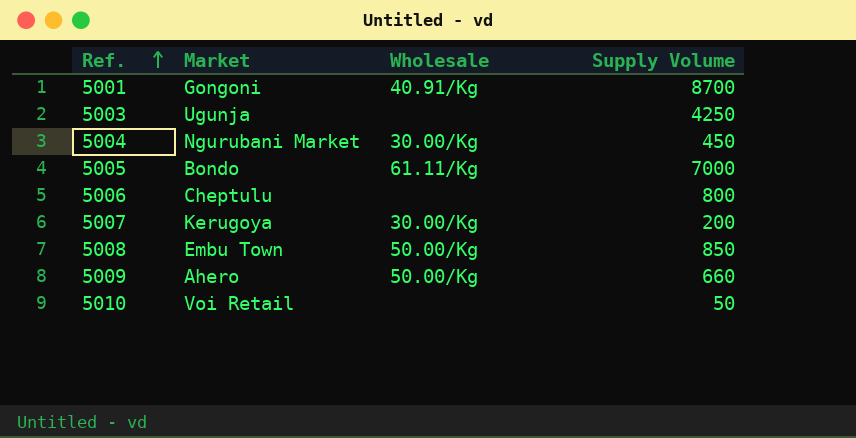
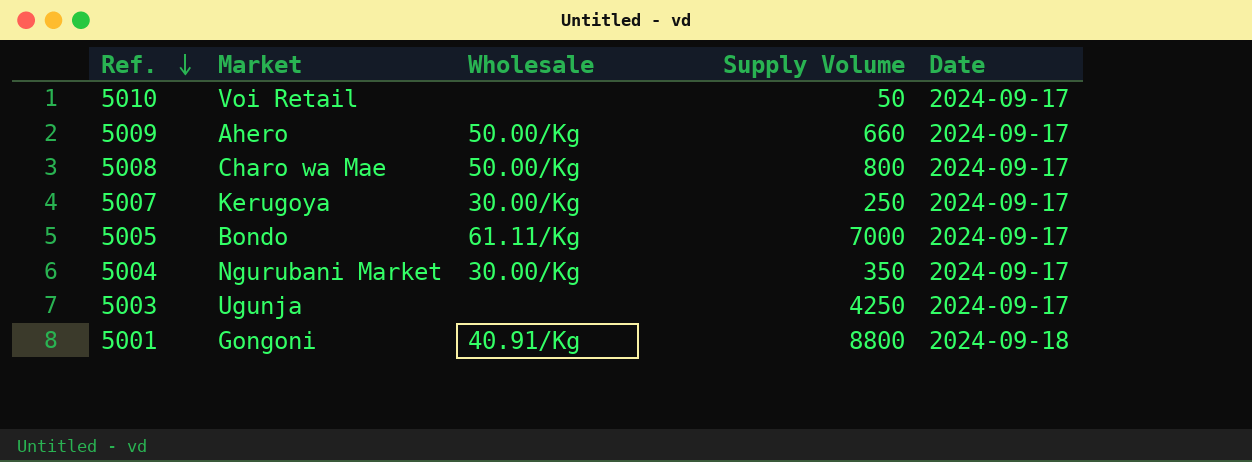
row order: Ref. ascending -> Ref. descending
column Date | position: none -> 5
row 5006: Cheptulu | none | 800 -> none
5008 | Market: Embu Town -> Charo wa Mae
5008 | Supply Volume: 850 -> 800
5007 | Supply Volume: 200 -> 250
5004 | Supply Volume: 450 -> 350
5001 | Supply Volume: 8700 -> 8800

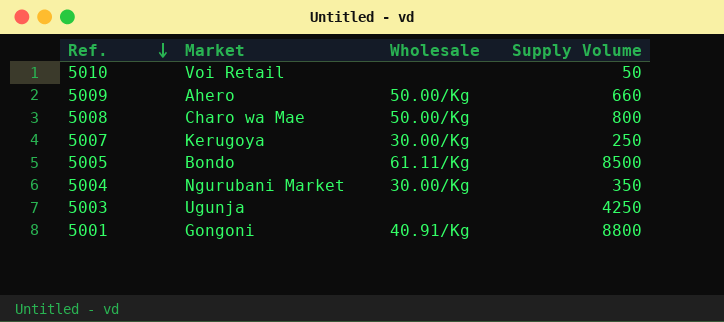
column Date | position: 5 -> none
5005 | Supply Volume: 7000 -> 8500

